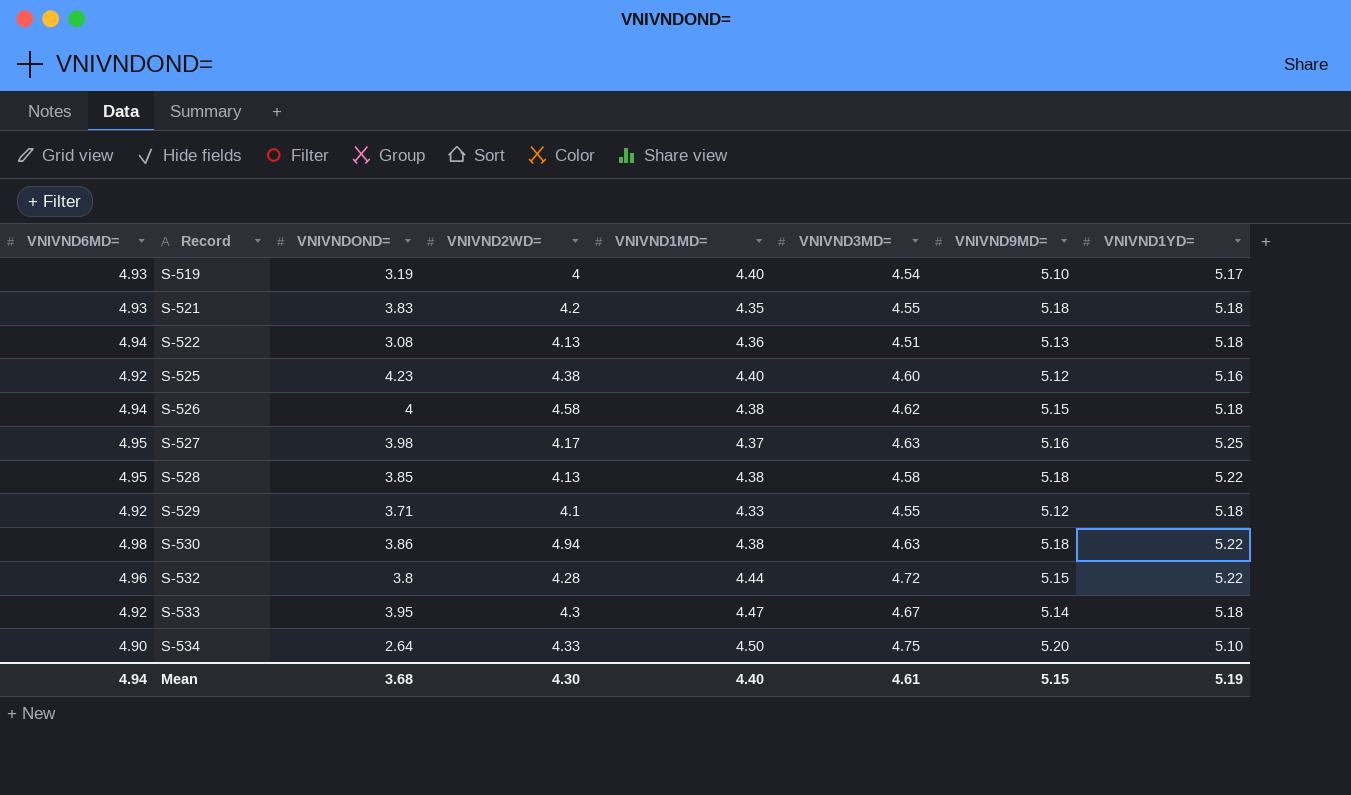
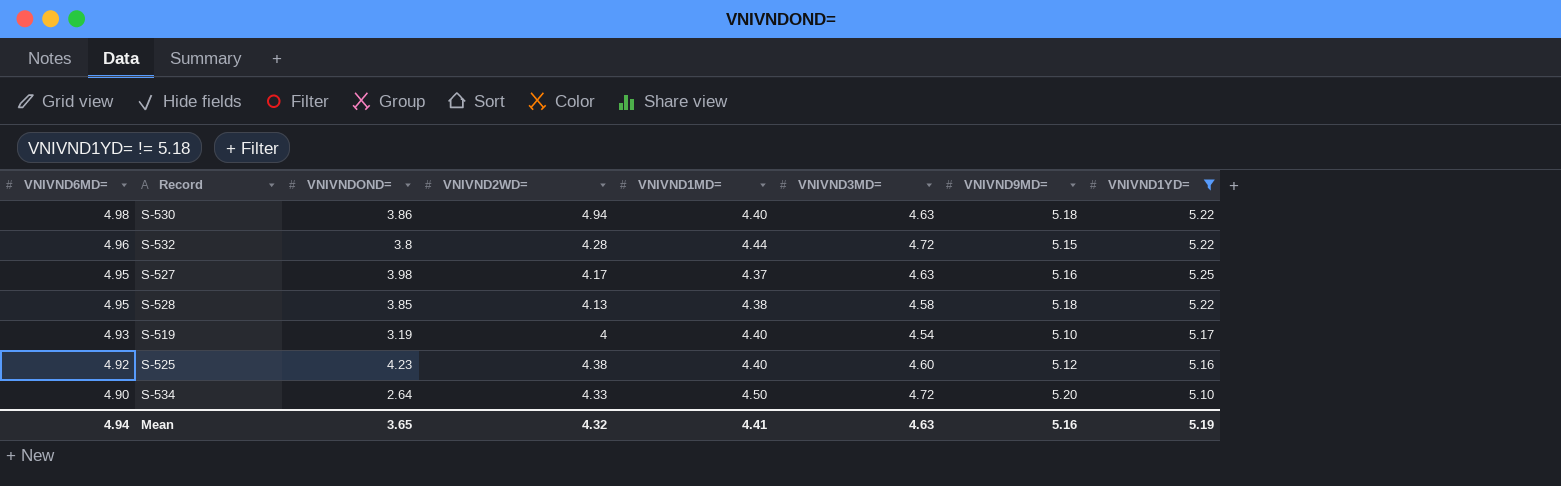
filter: none -> VNIVND1YD= != 5.18
row order: Record ascending -> VNIVND6MD= descending
S-530 | VNIVND1MD=: 4.38 -> 4.40
S-534 | VNIVND3MD=: 4.75 -> 4.72
Mean | VNIVNDOND=: 3.68 -> 3.65
Mean | VNIVND2WD=: 4.30 -> 4.32
Mean | VNIVND1MD=: 4.40 -> 4.41
Mean | VNIVND3MD=: 4.61 -> 4.63
Mean | VNIVND9MD=: 5.15 -> 5.16

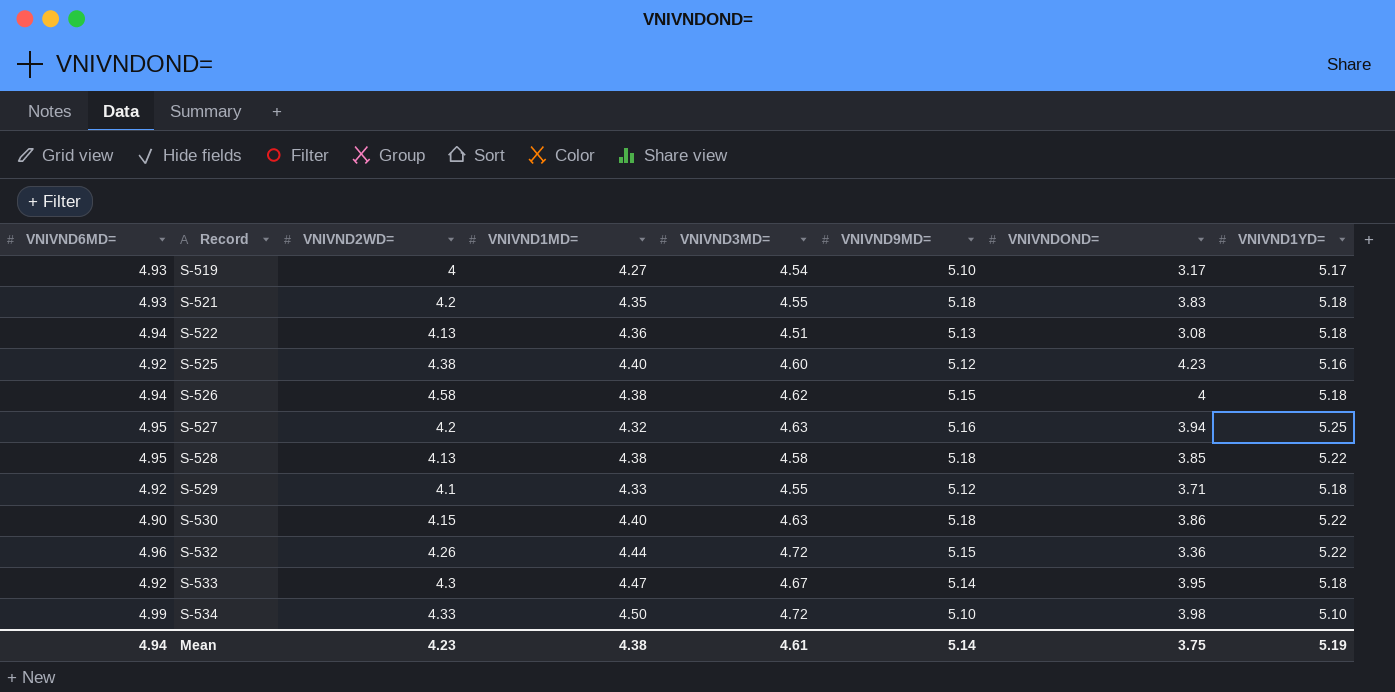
filter: VNIVND1YD= != 5.18 -> none
row order: VNIVND6MD= descending -> Record ascending
column VNIVNDOND= | position: 3 -> 7
S-519 | VNIVND1MD=: 4.40 -> 4.27
S-519 | VNIVNDOND=: 3.19 -> 3.17
S-527 | VNIVND2WD=: 4.17 -> 4.2
S-527 | VNIVND1MD=: 4.37 -> 4.32
S-527 | VNIVNDOND=: 3.98 -> 3.94
S-530 | VNIVND6MD=: 4.98 -> 4.90
S-530 | VNIVND2WD=: 4.94 -> 4.15
S-532 | VNIVND2WD=: 4.28 -> 4.26
S-532 | VNIVNDOND=: 3.8 -> 3.36
S-534 | VNIVND6MD=: 4.90 -> 4.99
S-534 | VNIVND9MD=: 5.20 -> 5.10
S-534 | VNIVNDOND=: 2.64 -> 3.98
Mean | VNIVND2WD=: 4.32 -> 4.23
Mean | VNIVND1MD=: 4.41 -> 4.38
Mean | VNIVND3MD=: 4.63 -> 4.61
Mean | VNIVND9MD=: 5.16 -> 5.14
Mean | VNIVNDOND=: 3.65 -> 3.75

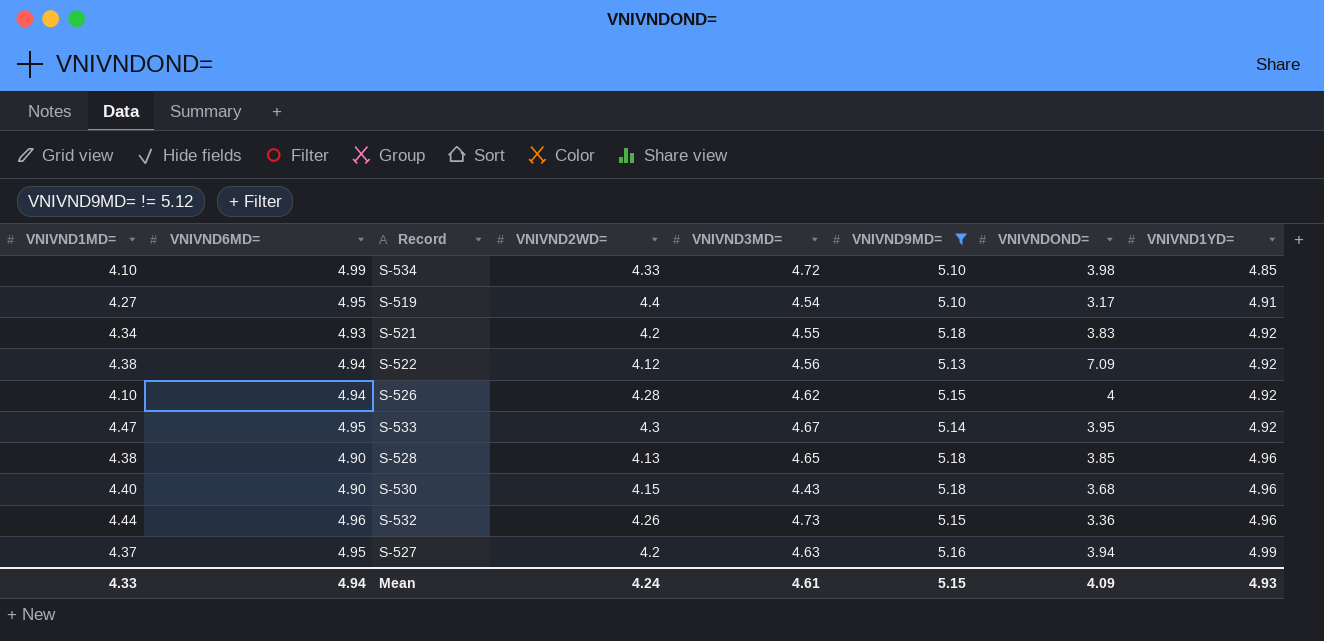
filter: none -> VNIVND9MD= != 5.12
row order: Record ascending -> VNIVND1YD= ascending
column VNIVND1MD= | position: 4 -> 1
S-534 | VNIVND1MD=: 4.50 -> 4.10
S-534 | VNIVND1YD=: 5.10 -> 4.85
S-519 | VNIVND6MD=: 4.93 -> 4.95
S-519 | VNIVND2WD=: 4 -> 4.4
S-519 | VNIVND1YD=: 5.17 -> 4.91
S-521 | VNIVND1MD=: 4.35 -> 4.34
S-521 | VNIVND1YD=: 5.18 -> 4.92
S-522 | VNIVND1MD=: 4.36 -> 4.38
S-522 | VNIVND2WD=: 4.13 -> 4.12
S-522 | VNIVND3MD=: 4.51 -> 4.56
S-522 | VNIVNDOND=: 3.08 -> 7.09
S-522 | VNIVND1YD=: 5.18 -> 4.92
S-526 | VNIVND1MD=: 4.38 -> 4.10
S-526 | VNIVND2WD=: 4.58 -> 4.28
S-526 | VNIVND1YD=: 5.18 -> 4.92
S-533 | VNIVND6MD=: 4.92 -> 4.95
S-533 | VNIVND1YD=: 5.18 -> 4.92
S-528 | VNIVND6MD=: 4.95 -> 4.90
S-528 | VNIVND3MD=: 4.58 -> 4.65
S-528 | VNIVND1YD=: 5.22 -> 4.96
S-530 | VNIVND3MD=: 4.63 -> 4.43
S-530 | VNIVNDOND=: 3.86 -> 3.68
S-530 | VNIVND1YD=: 5.22 -> 4.96
S-532 | VNIVND3MD=: 4.72 -> 4.73
S-532 | VNIVND1YD=: 5.22 -> 4.96
S-527 | VNIVND1MD=: 4.32 -> 4.37
S-527 | VNIVND1YD=: 5.25 -> 4.99
Mean | VNIVND1MD=: 4.38 -> 4.33
Mean | VNIVND2WD=: 4.23 -> 4.24
Mean | VNIVND9MD=: 5.14 -> 5.15
Mean | VNIVNDOND=: 3.75 -> 4.09
Mean | VNIVND1YD=: 5.19 -> 4.93

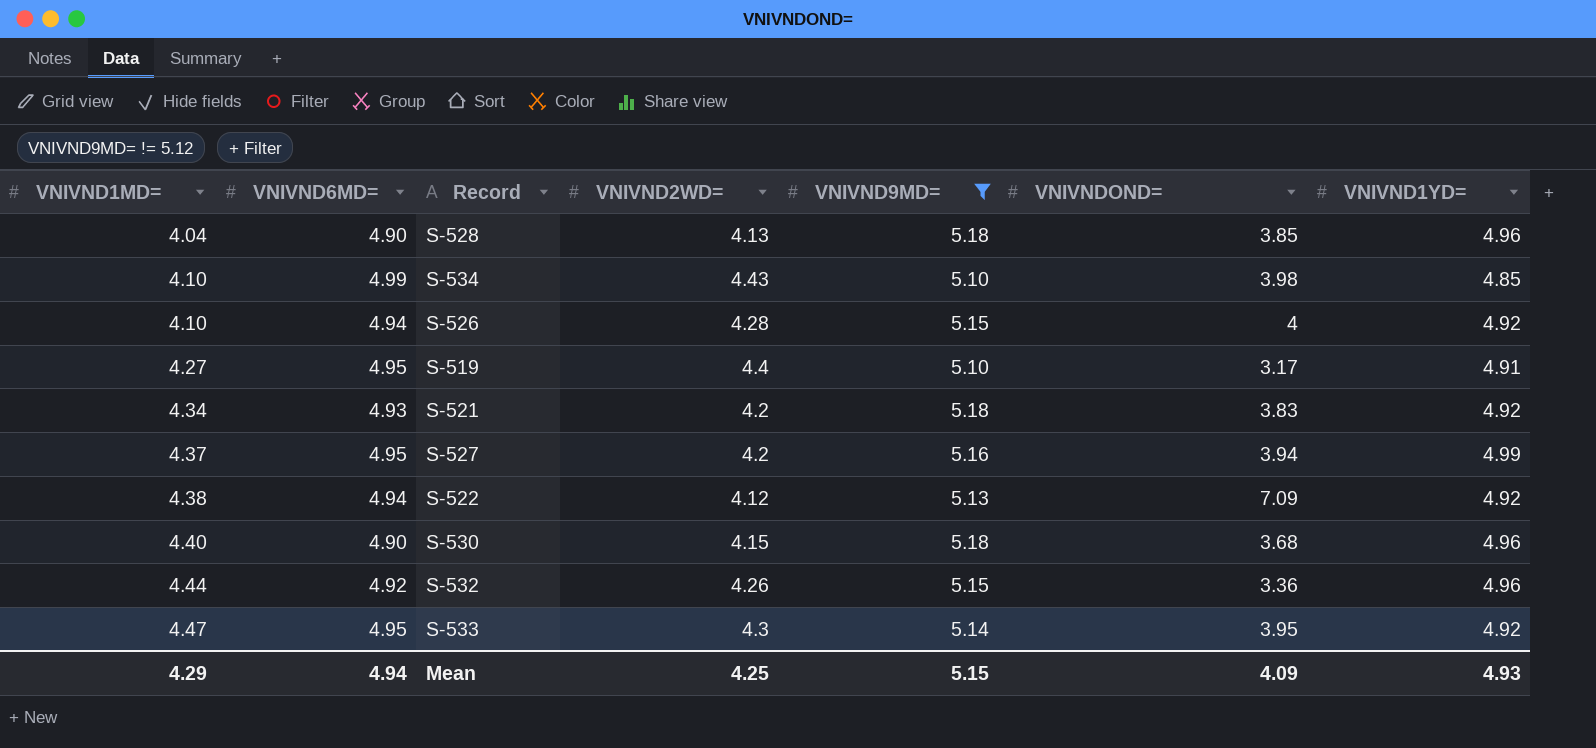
row order: VNIVND1YD= ascending -> VNIVND1MD= ascending
column VNIVND3MD= | position: 5 -> none
S-528 | VNIVND1MD=: 4.38 -> 4.04
S-534 | VNIVND2WD=: 4.33 -> 4.43
S-532 | VNIVND6MD=: 4.96 -> 4.92
Mean | VNIVND1MD=: 4.33 -> 4.29
Mean | VNIVND2WD=: 4.24 -> 4.25

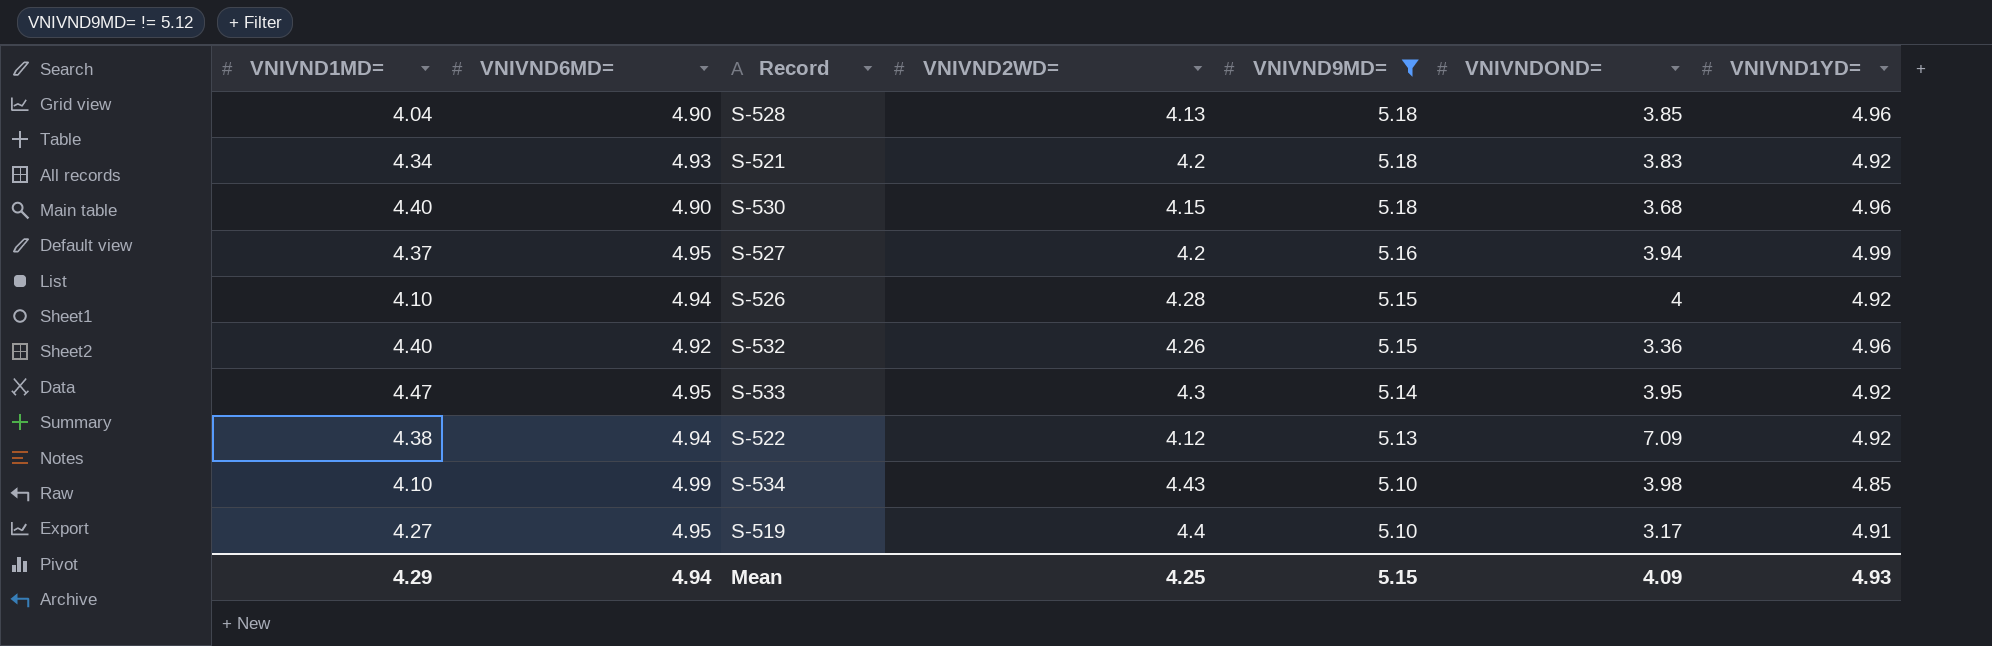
row order: VNIVND1MD= ascending -> VNIVND9MD= descending
S-532 | VNIVND1MD=: 4.44 -> 4.40

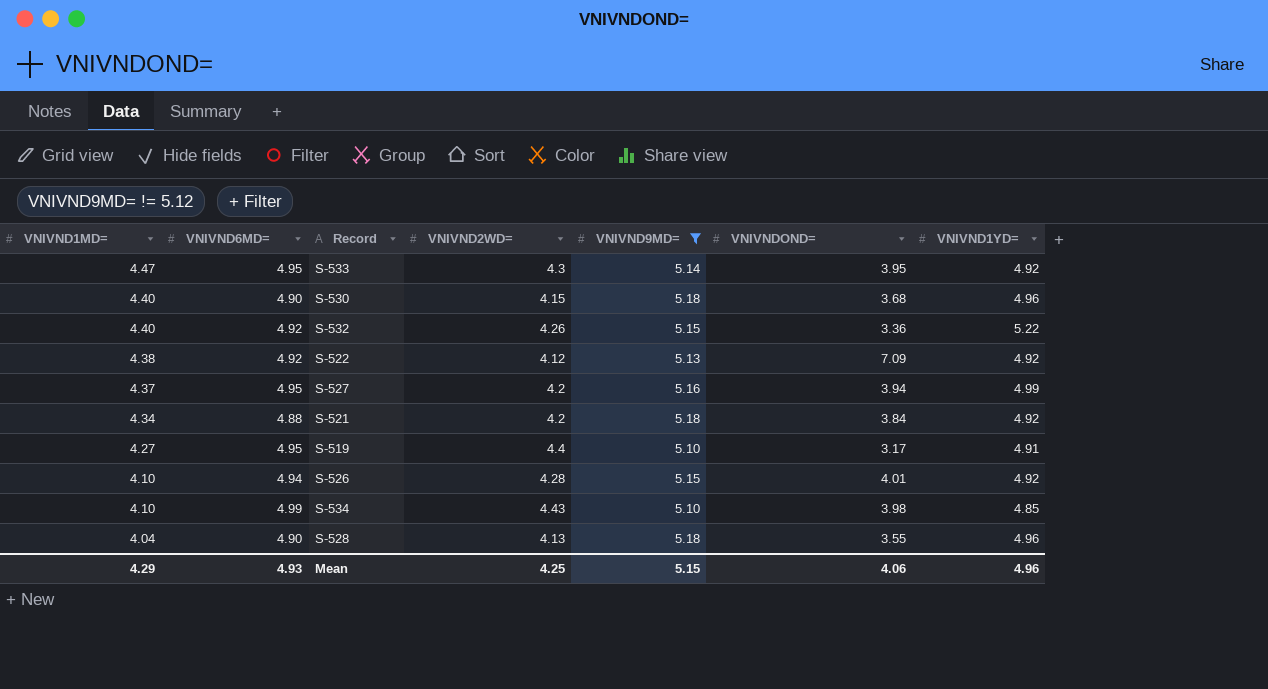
row order: VNIVND9MD= descending -> VNIVND1MD= descending
S-532 | VNIVND1YD=: 4.96 -> 5.22
S-522 | VNIVND6MD=: 4.94 -> 4.92
S-521 | VNIVND6MD=: 4.93 -> 4.88
S-521 | VNIVNDOND=: 3.83 -> 3.84
S-526 | VNIVNDOND=: 4 -> 4.01
S-528 | VNIVNDOND=: 3.85 -> 3.55
Mean | VNIVND6MD=: 4.94 -> 4.93
Mean | VNIVNDOND=: 4.09 -> 4.06
Mean | VNIVND1YD=: 4.93 -> 4.96

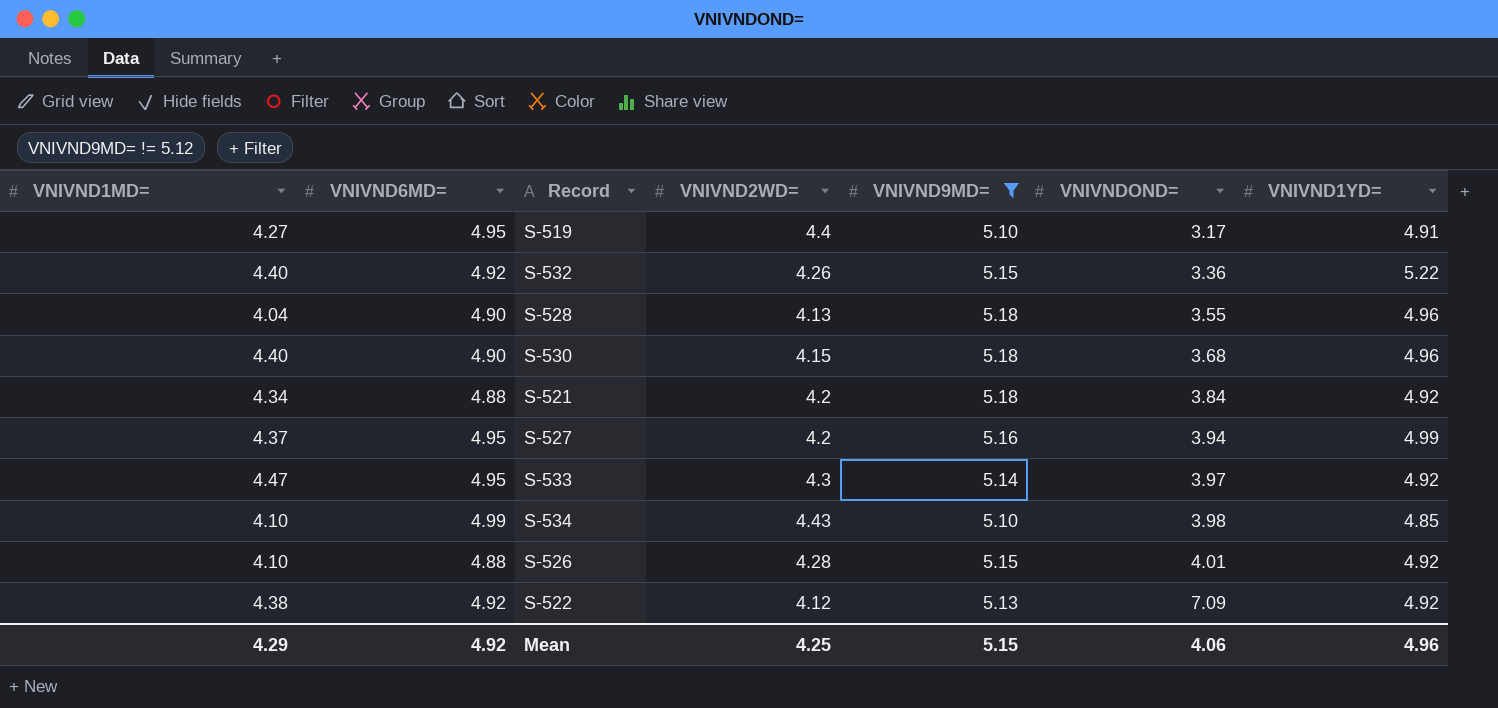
row order: VNIVND1MD= descending -> VNIVNDOND= ascending
S-533 | VNIVNDOND=: 3.95 -> 3.97
S-526 | VNIVND6MD=: 4.94 -> 4.88
Mean | VNIVND6MD=: 4.93 -> 4.92

